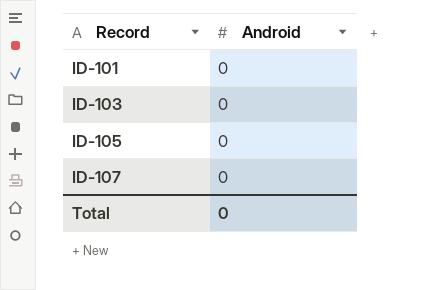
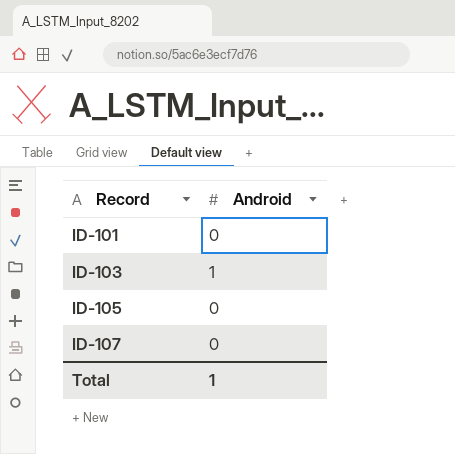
ID-103 | Android: 0 -> 1
Total | Android: 0 -> 1

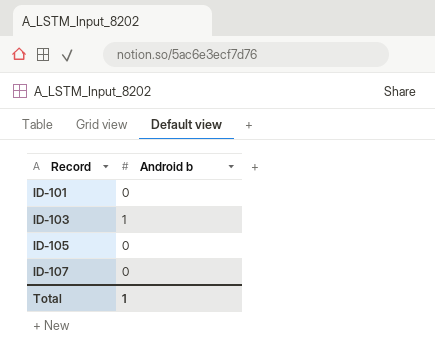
column name: Android -> Android b

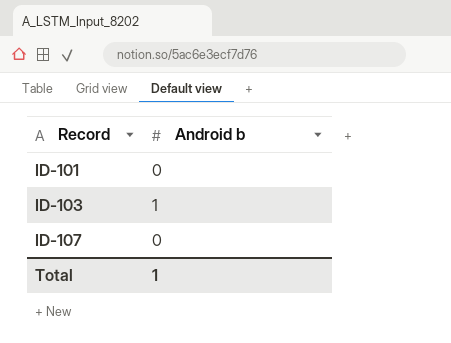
row ID-105: 0 -> none

